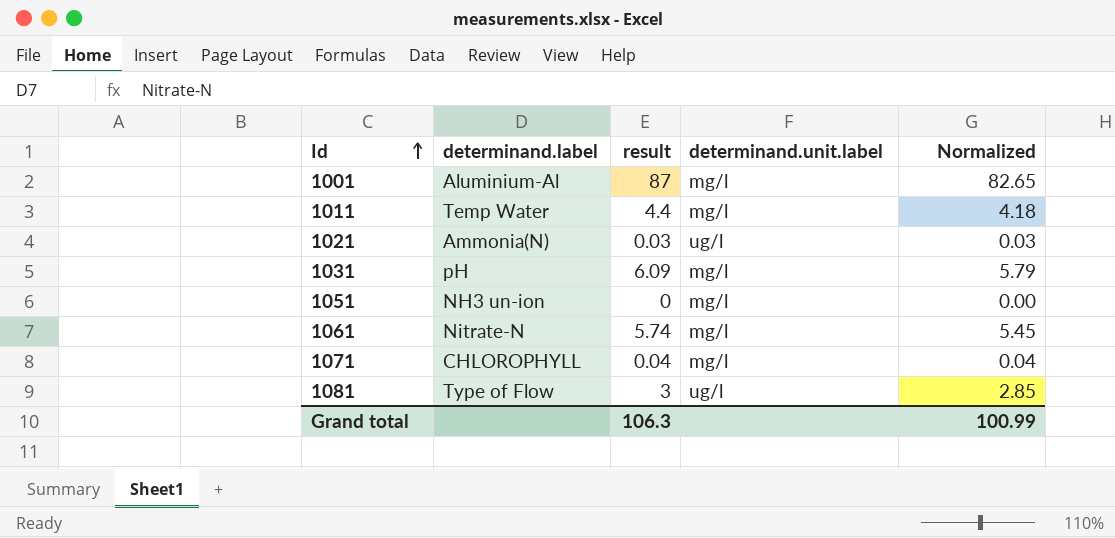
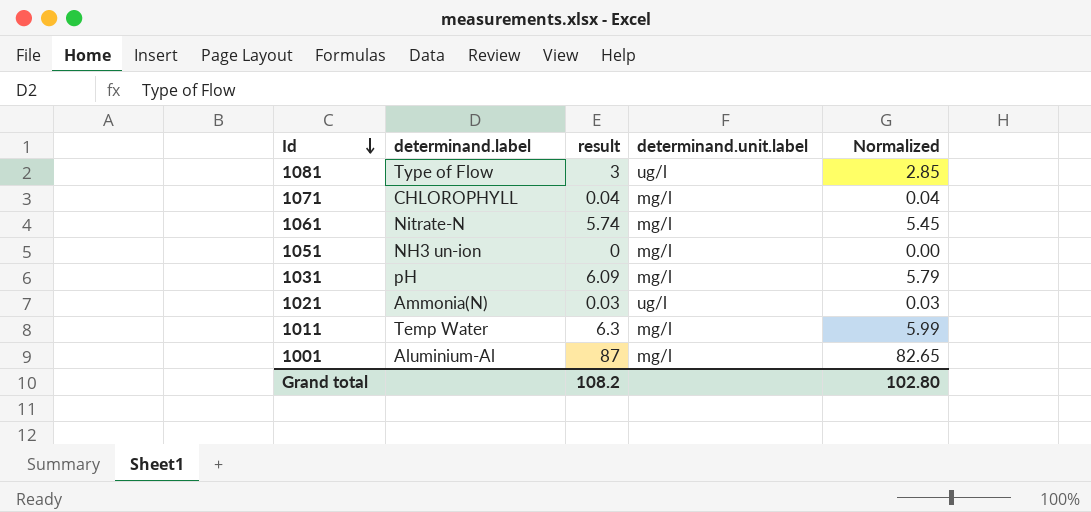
row order: Id ascending -> Id descending
1011 | result: 4.4 -> 6.3
1011 | Normalized: 4.18 -> 5.99
Grand total | result: 106.3 -> 108.2
Grand total | Normalized: 100.99 -> 102.80

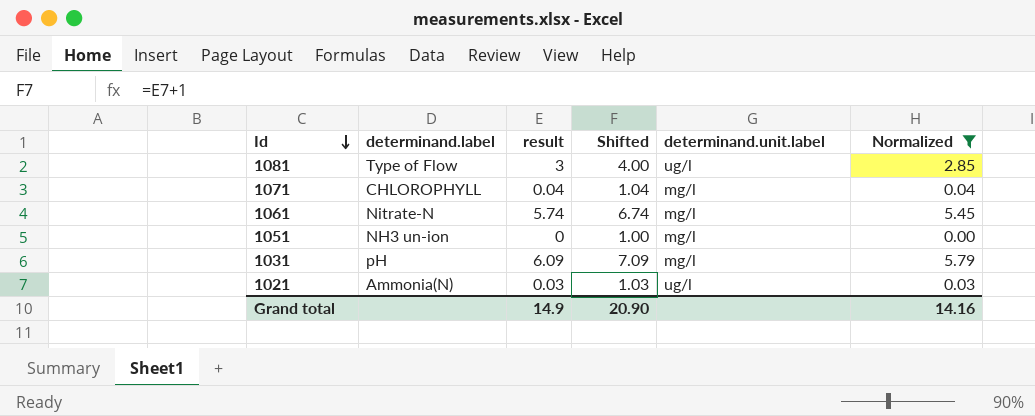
filter: none -> Normalized <= 5.79
column Shifted | formula: none -> [result] + 1
Grand total | result: 108.2 -> 14.9
Grand total | Normalized: 102.80 -> 14.16

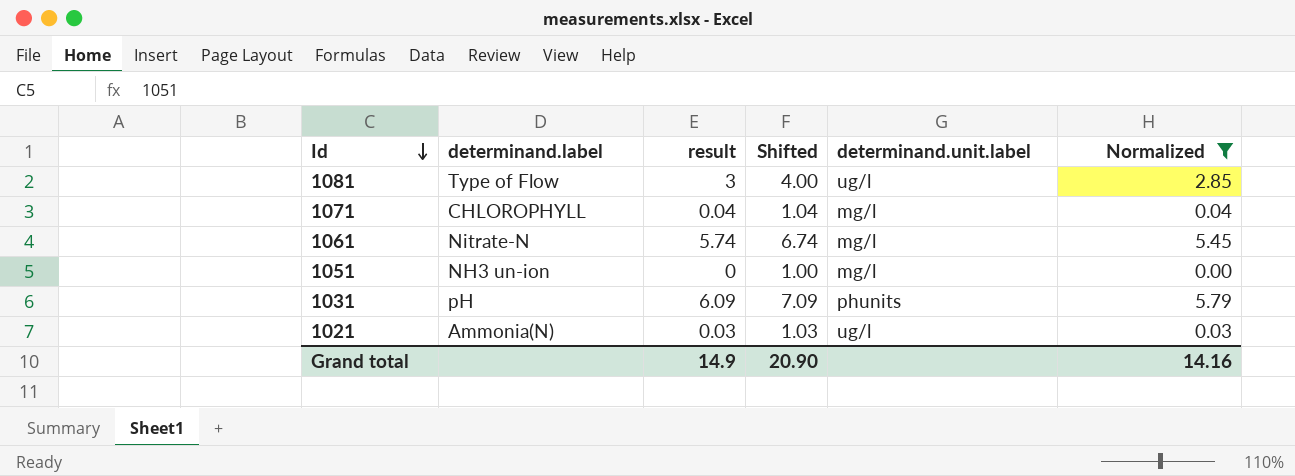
1031 | determinand.unit.label: mg/l -> phunits

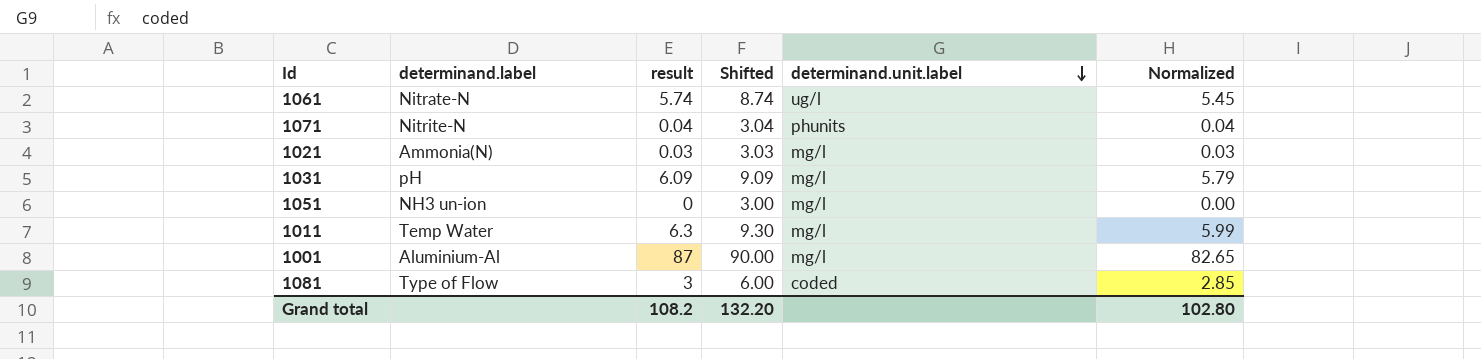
filter: Normalized <= 5.79 -> none
row order: Id descending -> determinand.unit.label descending
column Shifted | formula: [result] + 1 -> [result] + 3
1061 | determinand.unit.label: mg/l -> ug/l
1071 | determinand.label: CHLOROPHYLL -> Nitrite-N
1071 | determinand.unit.label: mg/l -> phunits
1021 | determinand.unit.label: ug/l -> mg/l
1031 | determinand.unit.label: phunits -> mg/l
1081 | determinand.unit.label: ug/l -> coded
Grand total | result: 14.9 -> 108.2
Grand total | Shifted: 20.90 -> 132.20
Grand total | Normalized: 14.16 -> 102.80

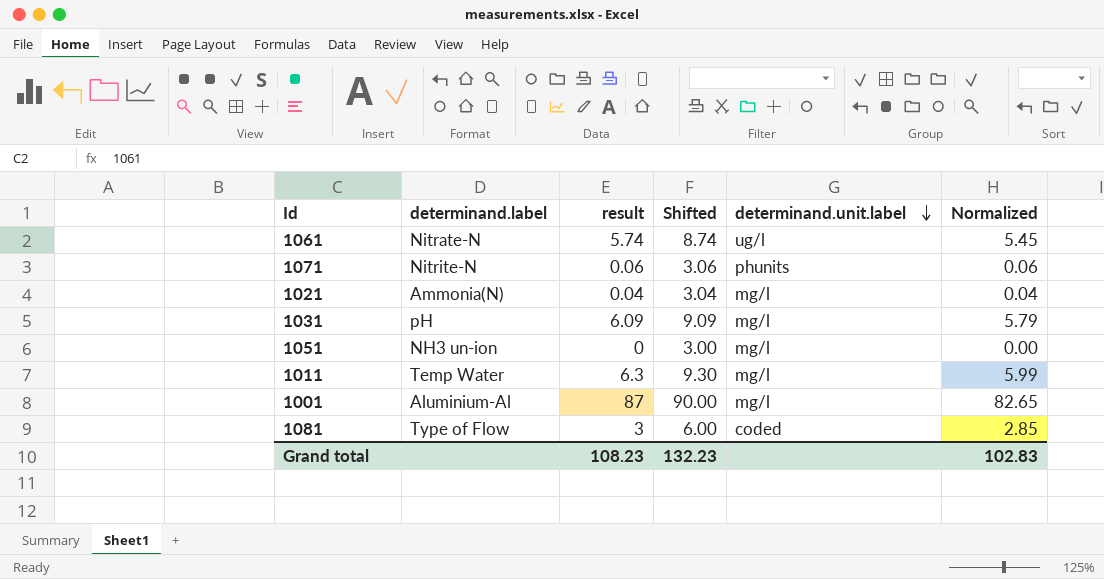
1071 | result: 0.04 -> 0.06
1071 | Shifted: 3.04 -> 3.06
1071 | Normalized: 0.04 -> 0.06
1021 | result: 0.03 -> 0.04
1021 | Shifted: 3.03 -> 3.04
1021 | Normalized: 0.03 -> 0.04
Grand total | result: 108.2 -> 108.23
Grand total | Shifted: 132.20 -> 132.23
Grand total | Normalized: 102.80 -> 102.83

